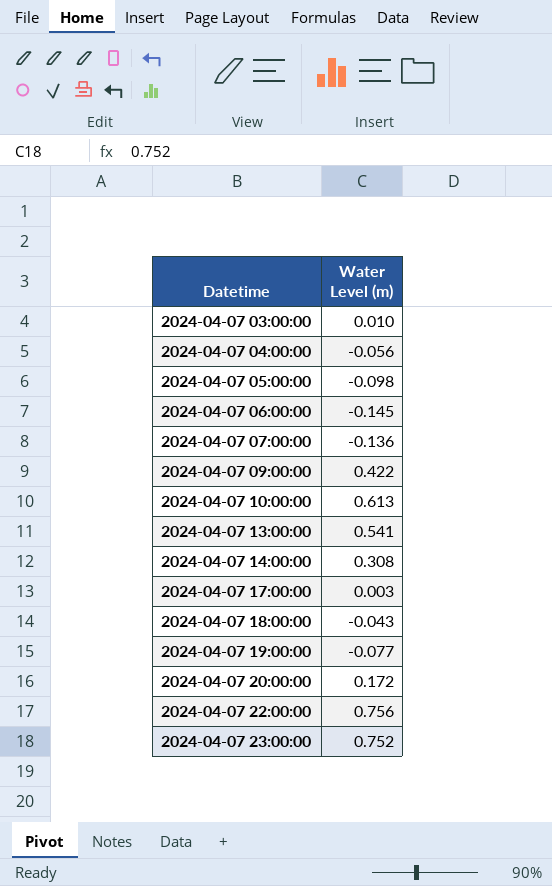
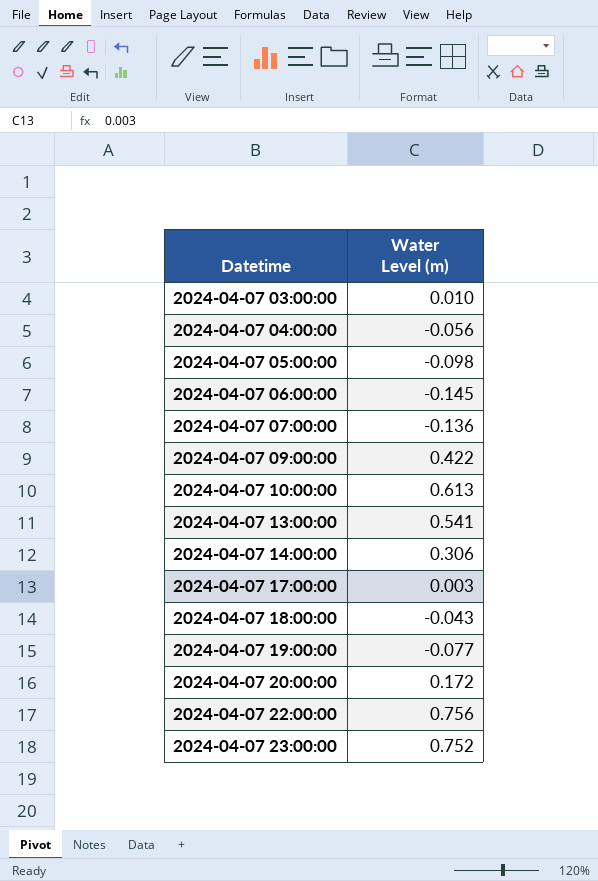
2024-04-07 14:00:00 | Water Level (m): 0.308 -> 0.306

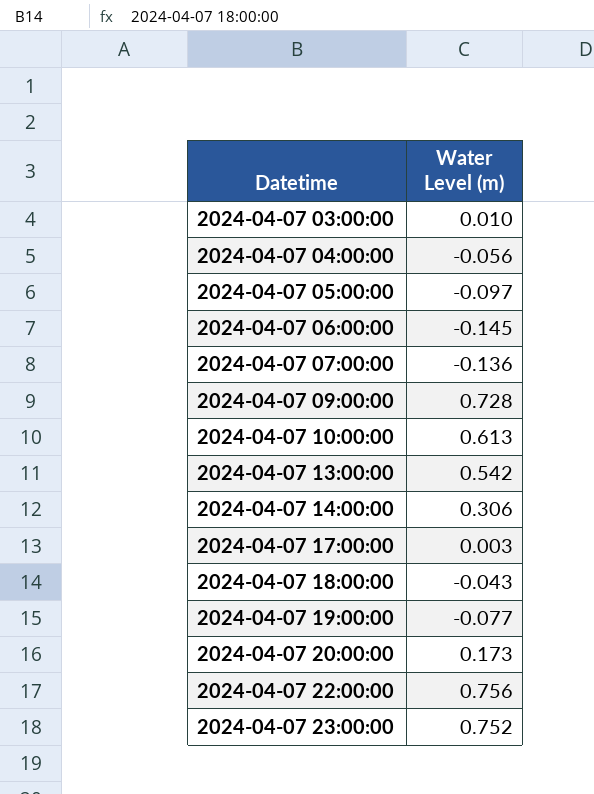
2024-04-07 05:00:00 | Water Level (m): -0.098 -> -0.097
2024-04-07 09:00:00 | Water Level (m): 0.422 -> 0.728
2024-04-07 13:00:00 | Water Level (m): 0.541 -> 0.542
2024-04-07 20:00:00 | Water Level (m): 0.172 -> 0.173

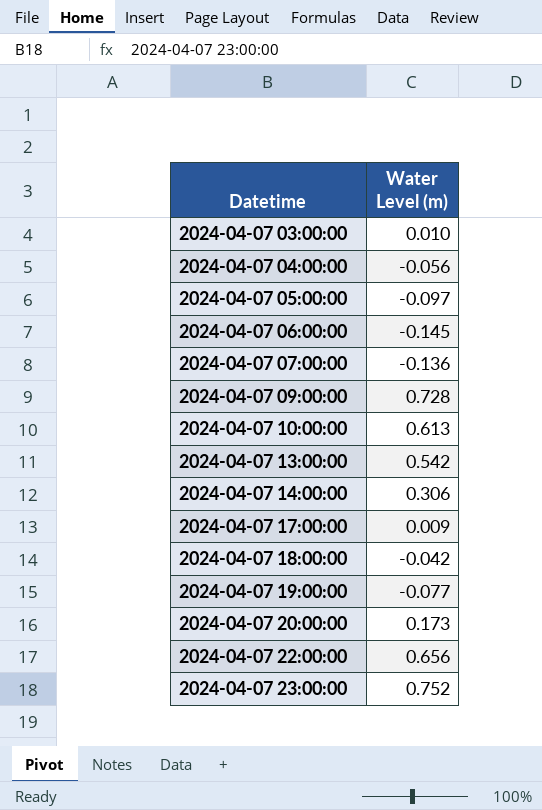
2024-04-07 17:00:00 | Water Level (m): 0.003 -> 0.009
2024-04-07 18:00:00 | Water Level (m): -0.043 -> -0.042
2024-04-07 22:00:00 | Water Level (m): 0.756 -> 0.656

